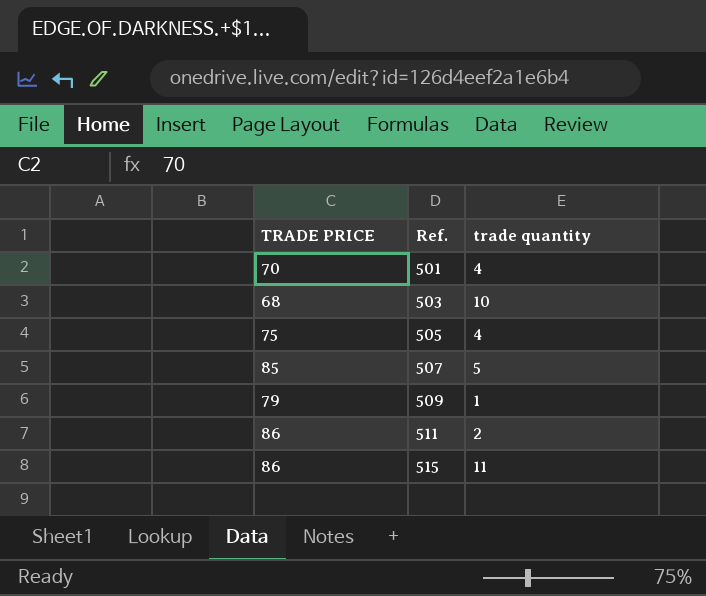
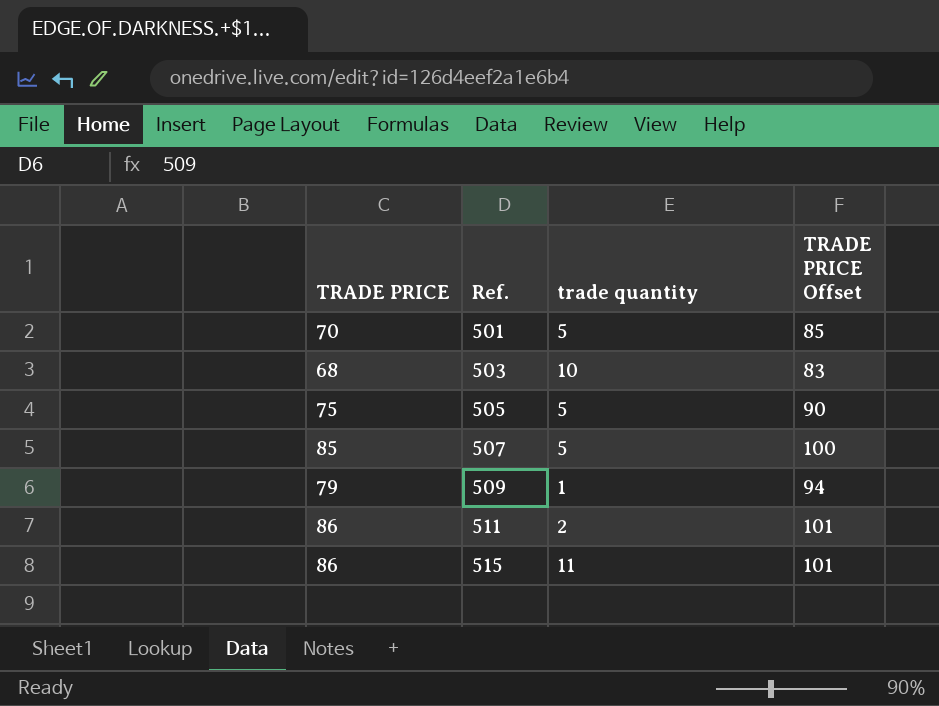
column TRADE PRICE Offset | formula: none -> [TRADE PRICE] + 15
501 | trade quantity: 4 -> 5
505 | trade quantity: 4 -> 5

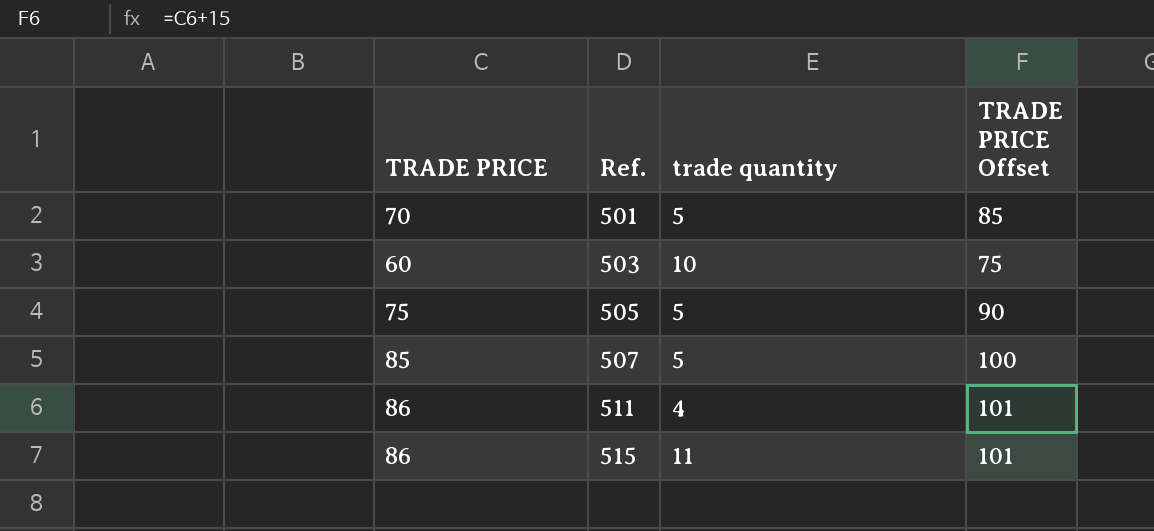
row 509: 79 | 1 | 94 -> none
503 | TRADE PRICE: 68 -> 60
503 | TRADE PRICE Offset: 83 -> 75
511 | trade quantity: 2 -> 4

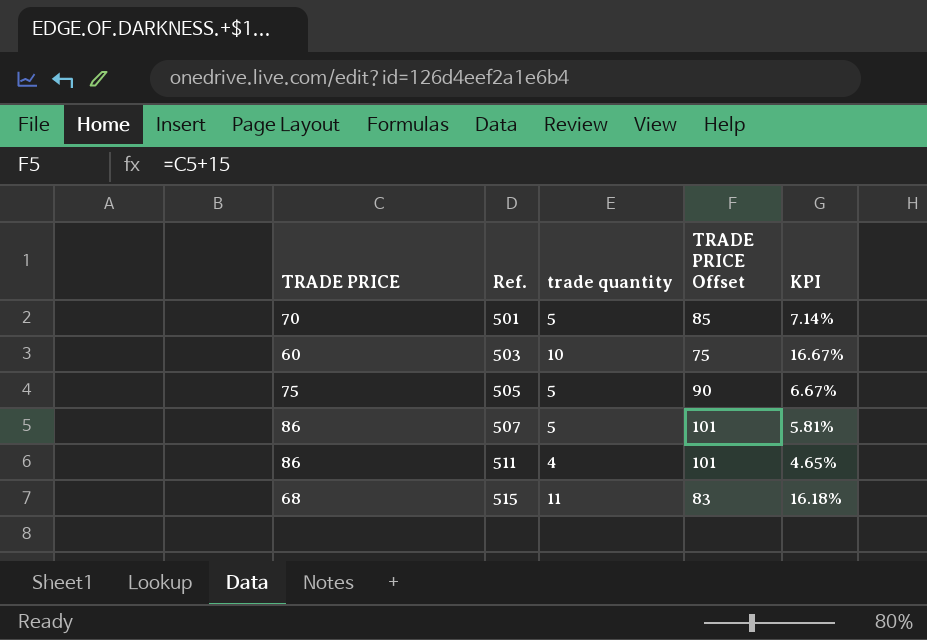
column KPI | formula: none -> [trade quantity] / [TRADE PRICE]
507 | TRADE PRICE: 85 -> 86
507 | TRADE PRICE Offset: 100 -> 101
515 | TRADE PRICE: 86 -> 68
515 | TRADE PRICE Offset: 101 -> 83

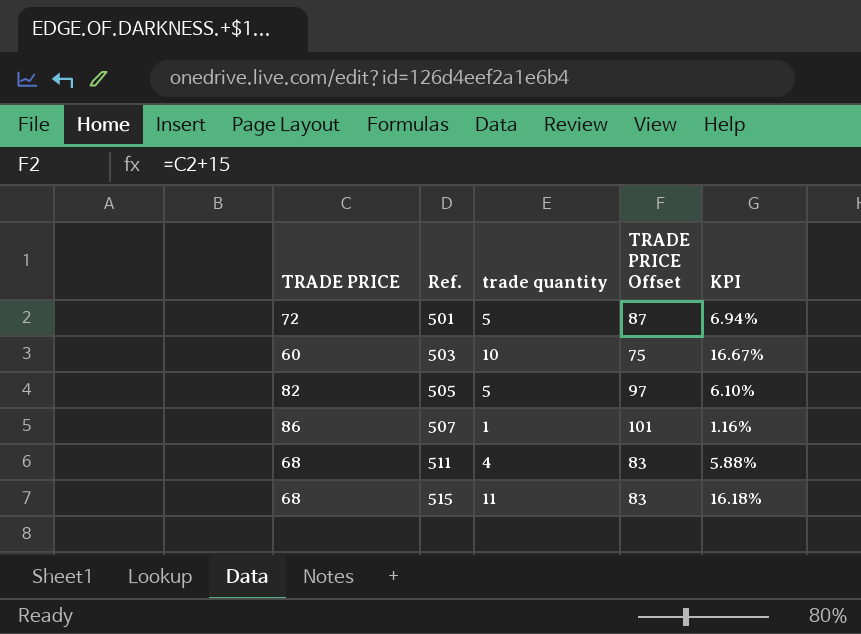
501 | TRADE PRICE: 70 -> 72
501 | TRADE PRICE Offset: 85 -> 87
501 | KPI: 7.14% -> 6.94%
505 | TRADE PRICE: 75 -> 82
505 | TRADE PRICE Offset: 90 -> 97
505 | KPI: 6.67% -> 6.10%
507 | trade quantity: 5 -> 1
507 | KPI: 5.81% -> 1.16%
511 | TRADE PRICE: 86 -> 68
511 | TRADE PRICE Offset: 101 -> 83
511 | KPI: 4.65% -> 5.88%

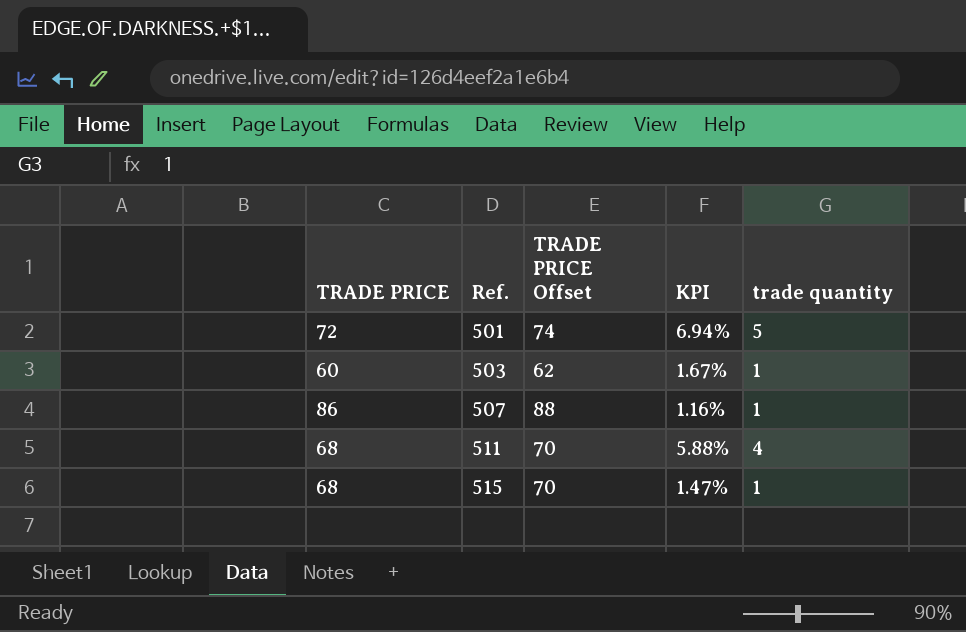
column TRADE PRICE Offset | formula: [TRADE PRICE] + 15 -> [TRADE PRICE] + 2
column trade quantity | position: 3 -> 5
row 505: 82 | 5 | 97 | 6.10% -> none
503 | KPI: 16.67% -> 1.67%
503 | trade quantity: 10 -> 1
515 | KPI: 16.18% -> 1.47%
515 | trade quantity: 11 -> 1

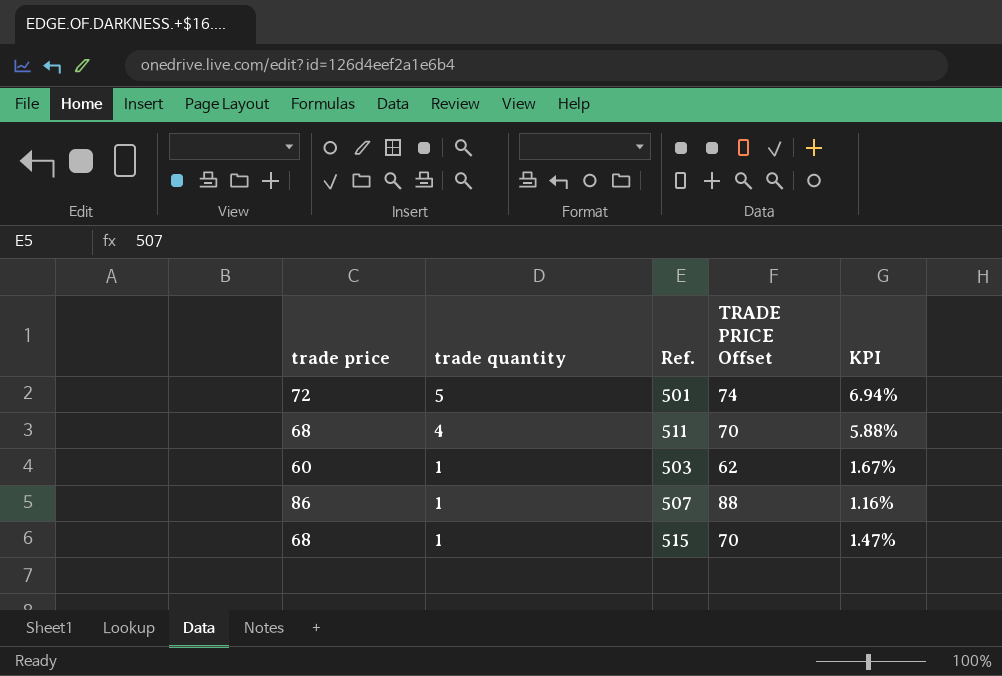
row order: Ref. ascending -> trade quantity descending
column name: TRADE PRICE -> trade price
column trade quantity | position: 5 -> 2

